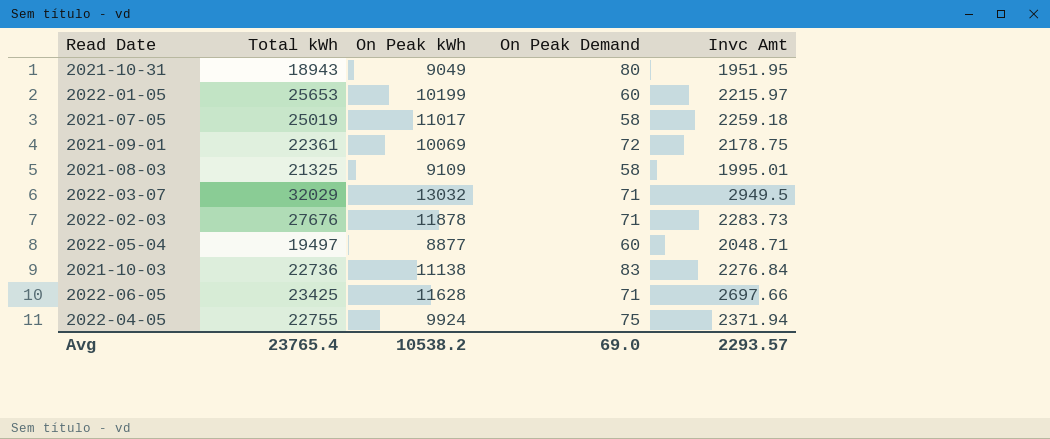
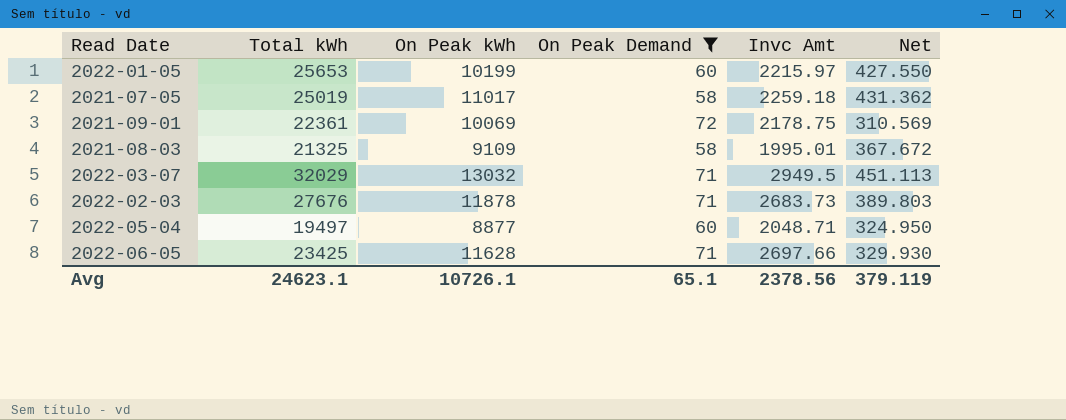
filter: none -> On Peak Demand <= 72
column Net | formula: none -> [Total kWh] / [On Peak Demand]
2022-02-03 | Invc Amt: 2283.73 -> 2683.73
Avg | Total kWh: 23765.4 -> 24623.1
Avg | On Peak kWh: 10538.2 -> 10726.1
Avg | On Peak Demand: 69.0 -> 65.1
Avg | Invc Amt: 2293.57 -> 2378.56

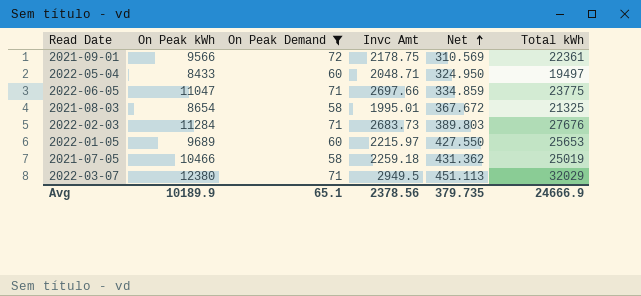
row order: none -> Net ascending
column Total kWh | position: 2 -> 6
2021-09-01 | On Peak kWh: 10069 -> 9566
2022-05-04 | On Peak kWh: 8877 -> 8433
2022-06-05 | On Peak kWh: 11628 -> 11047
2022-06-05 | Net: 329.930 -> 334.859
2022-06-05 | Total kWh: 23425 -> 23775
2021-08-03 | On Peak kWh: 9109 -> 8654
2022-02-03 | On Peak kWh: 11878 -> 11284
2022-01-05 | On Peak kWh: 10199 -> 9689
2021-07-05 | On Peak kWh: 11017 -> 10466
2022-03-07 | On Peak kWh: 13032 -> 12380
Avg | On Peak kWh: 10726.1 -> 10189.9
Avg | Net: 379.119 -> 379.735
Avg | Total kWh: 24623.1 -> 24666.9

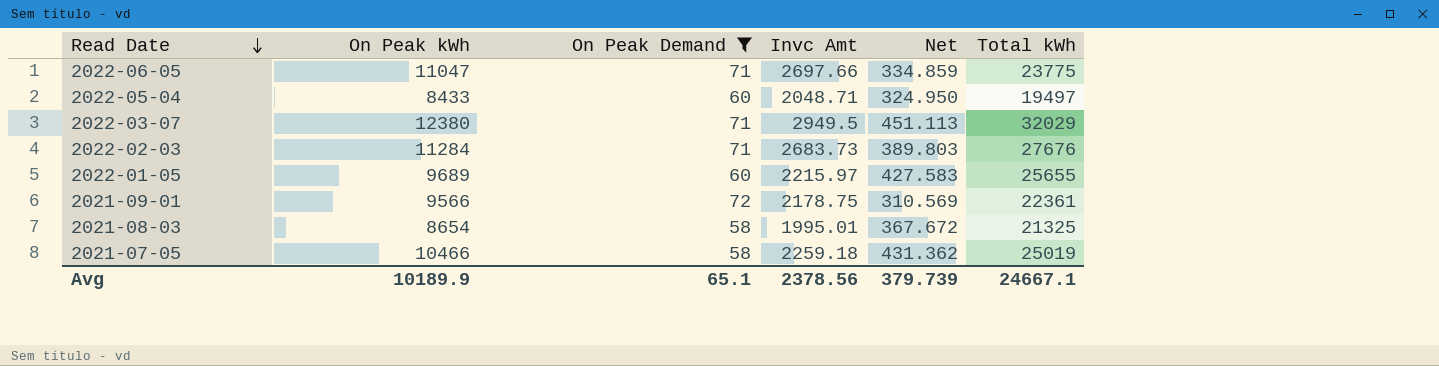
row order: Net ascending -> Read Date descending
2022-01-05 | Net: 427.550 -> 427.583
2022-01-05 | Total kWh: 25653 -> 25655
Avg | Net: 379.735 -> 379.739
Avg | Total kWh: 24666.9 -> 24667.1

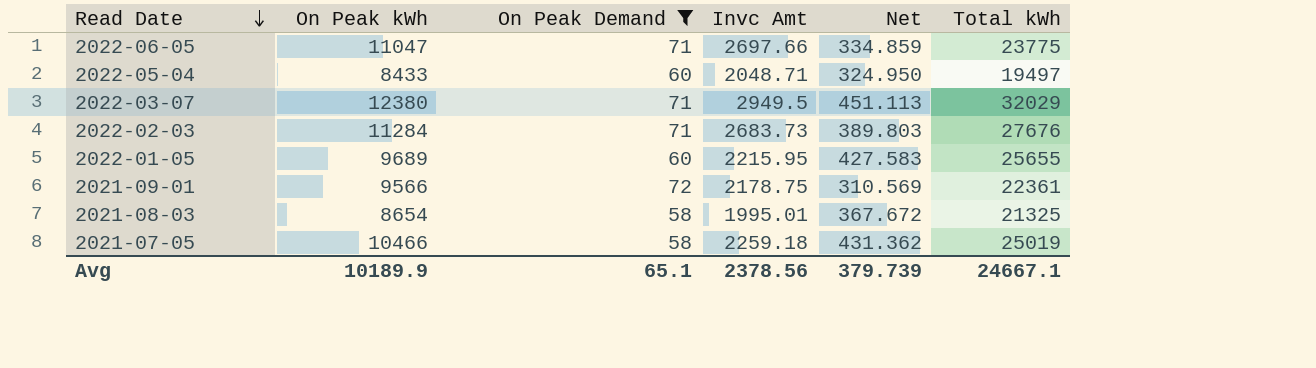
2022-01-05 | Invc Amt: 2215.97 -> 2215.95

